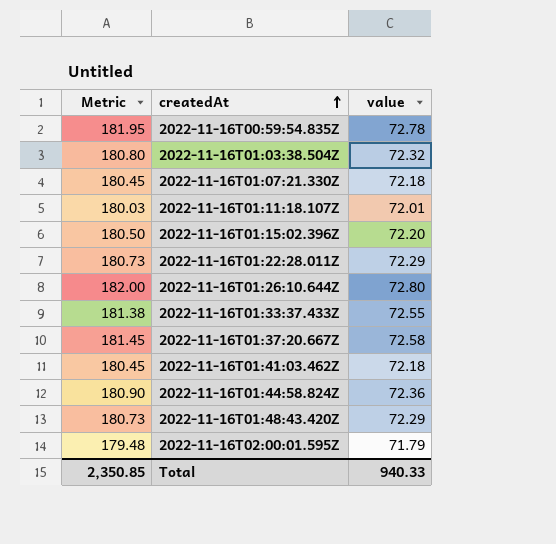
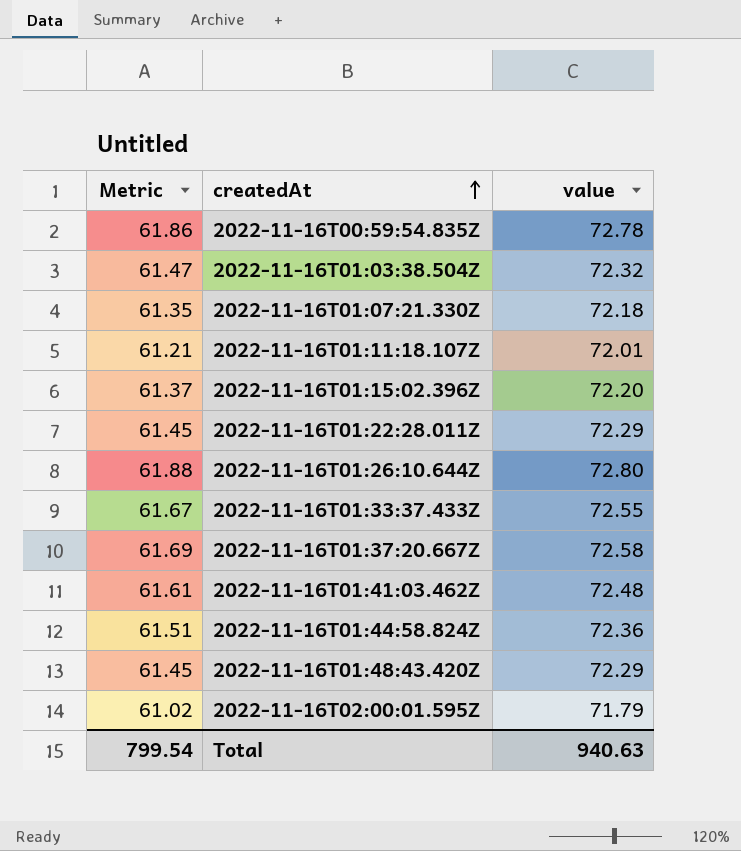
column Metric | formula: [value] * 2.5 -> [value] * 0.85
2022-11-16T01:41:03.462Z | value: 72.18 -> 72.48
Total | Metric: 2,350.85 -> 799.54
Total | value: 940.33 -> 940.63

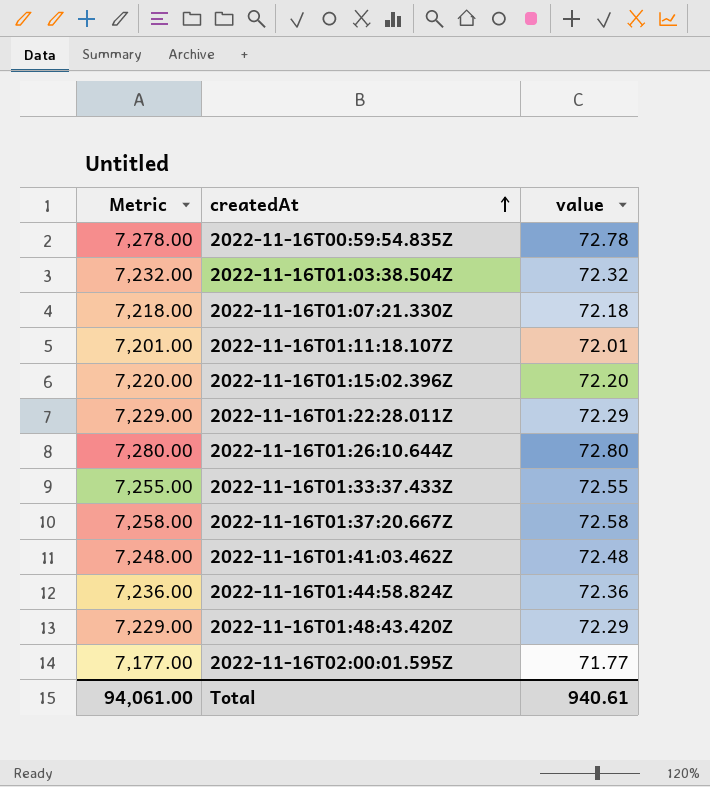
column Metric | formula: [value] * 0.85 -> [value] * 100
2022-11-16T02:00:01.595Z | value: 71.79 -> 71.77
Total | Metric: 799.54 -> 94,061.00
Total | value: 940.63 -> 940.61

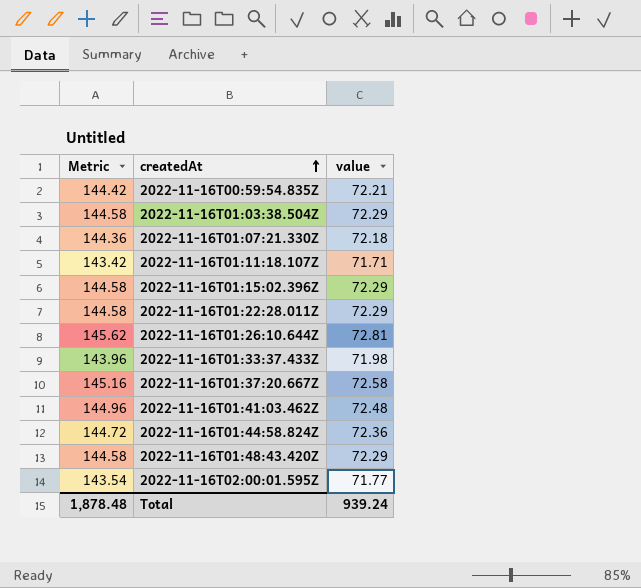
column Metric | formula: [value] * 100 -> [value] * 2
2022-11-16T00:59:54.835Z | value: 72.78 -> 72.21
2022-11-16T01:03:38.504Z | value: 72.32 -> 72.29
2022-11-16T01:11:18.107Z | value: 72.01 -> 71.71
2022-11-16T01:15:02.396Z | value: 72.20 -> 72.29
2022-11-16T01:26:10.644Z | value: 72.80 -> 72.81
2022-11-16T01:33:37.433Z | value: 72.55 -> 71.98
Total | Metric: 94,061.00 -> 1,878.48
Total | value: 940.61 -> 939.24

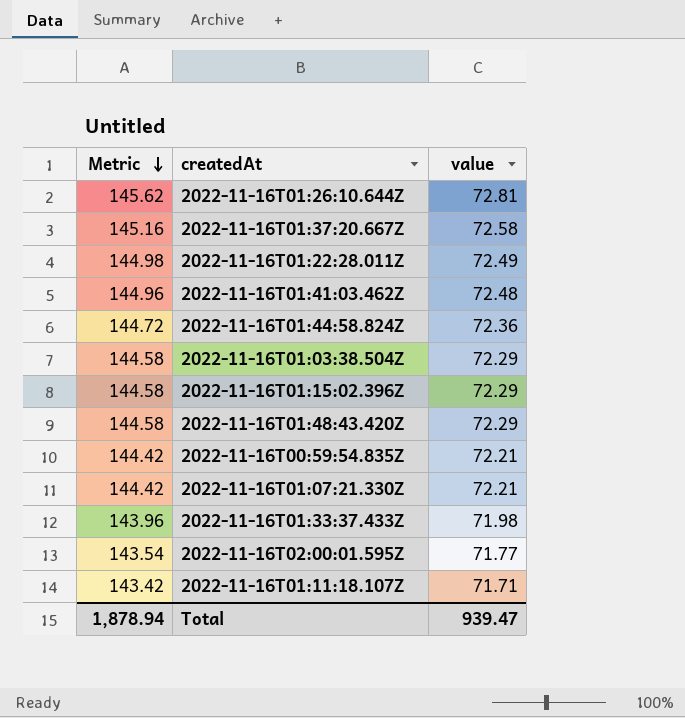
row order: createdAt ascending -> Metric descending
2022-11-16T01:22:28.011Z | Metric: 144.58 -> 144.98
2022-11-16T01:22:28.011Z | value: 72.29 -> 72.49
2022-11-16T01:07:21.330Z | Metric: 144.36 -> 144.42
2022-11-16T01:07:21.330Z | value: 72.18 -> 72.21
Total | Metric: 1,878.48 -> 1,878.94
Total | value: 939.24 -> 939.47

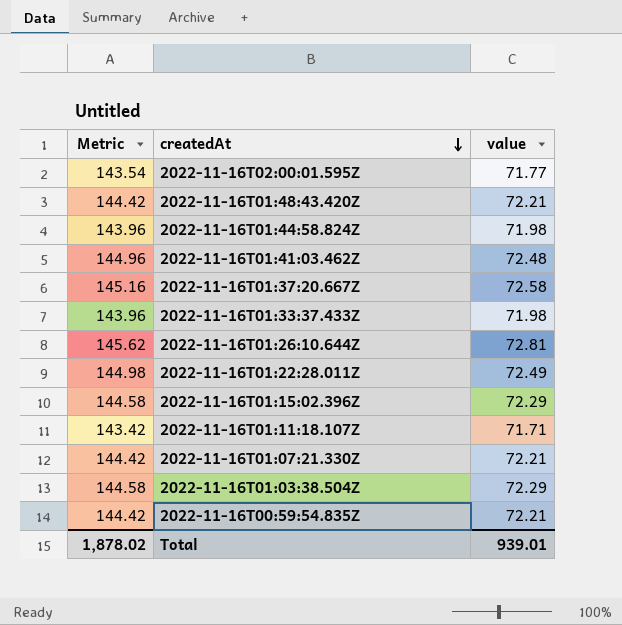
row order: Metric descending -> createdAt descending
2022-11-16T01:48:43.420Z | Metric: 144.58 -> 144.42
2022-11-16T01:48:43.420Z | value: 72.29 -> 72.21
2022-11-16T01:44:58.824Z | Metric: 144.72 -> 143.96
2022-11-16T01:44:58.824Z | value: 72.36 -> 71.98
Total | Metric: 1,878.94 -> 1,878.02
Total | value: 939.47 -> 939.01

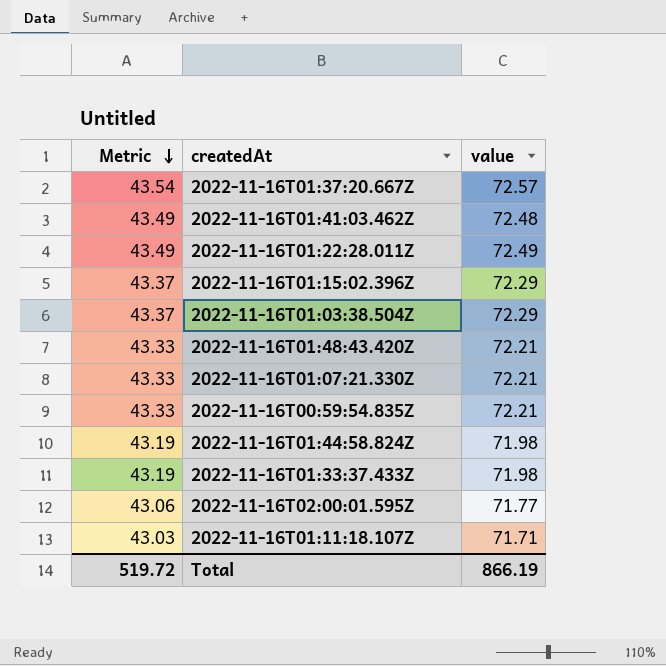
row order: createdAt descending -> Metric descending
column Metric | formula: [value] * 2 -> [value] * 0.6
row 2022-11-16T01:26:10.644Z: 145.62 | 72.81 -> none
2022-11-16T01:37:20.667Z | value: 72.58 -> 72.57
Total | Metric: 1,878.02 -> 519.72
Total | value: 939.01 -> 866.19

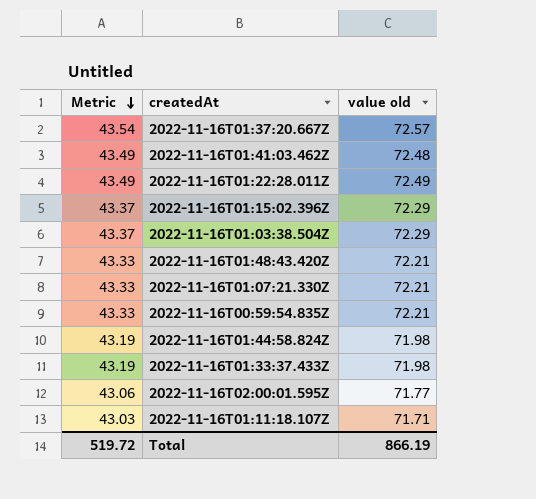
column name: value -> value old

